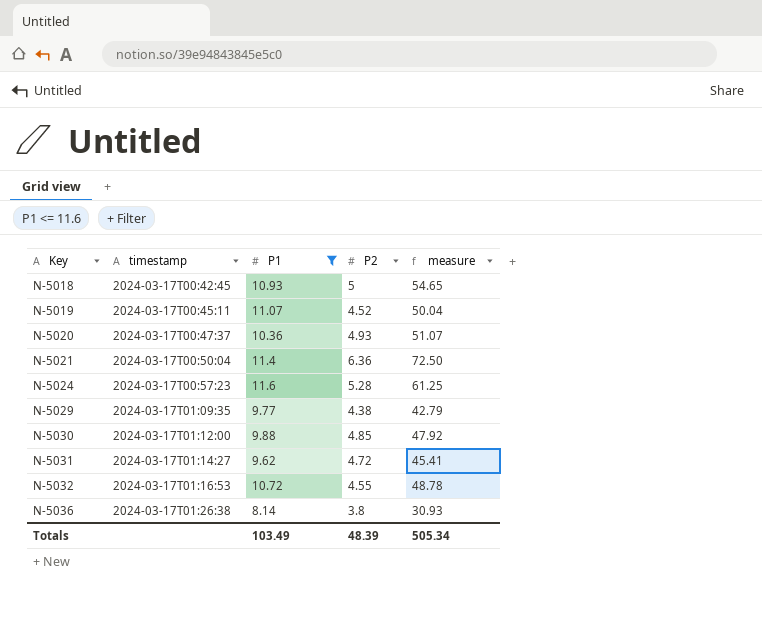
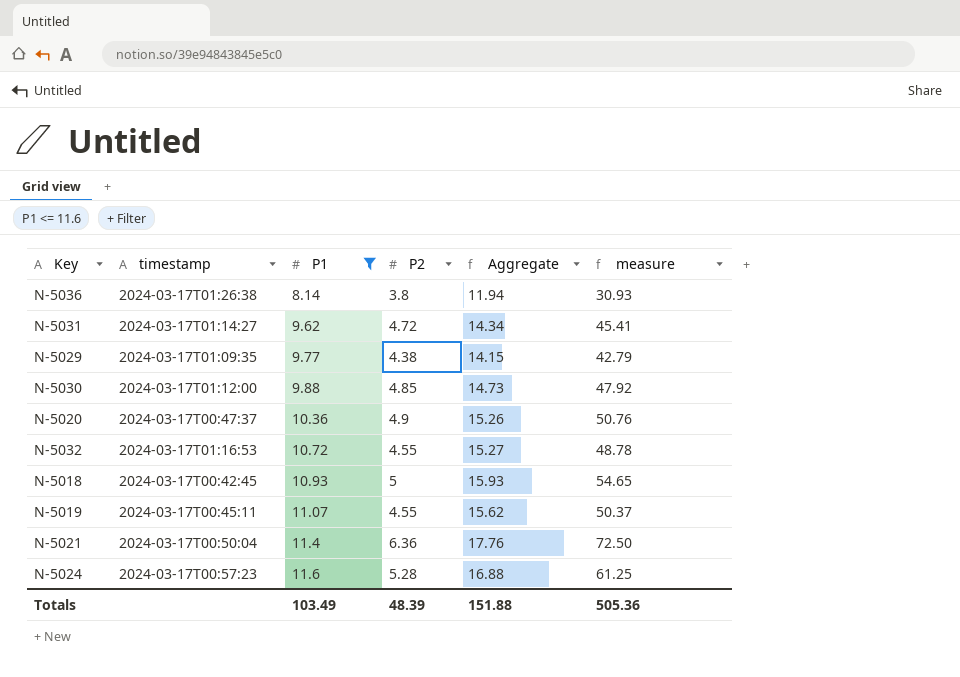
row order: Key ascending -> P1 ascending
column Aggregate | formula: none -> [P1] + [P2]
N-5020 | P2: 4.93 -> 4.9
N-5020 | measure: 51.07 -> 50.76
N-5019 | P2: 4.52 -> 4.55
N-5019 | measure: 50.04 -> 50.37
Totals | measure: 505.34 -> 505.36

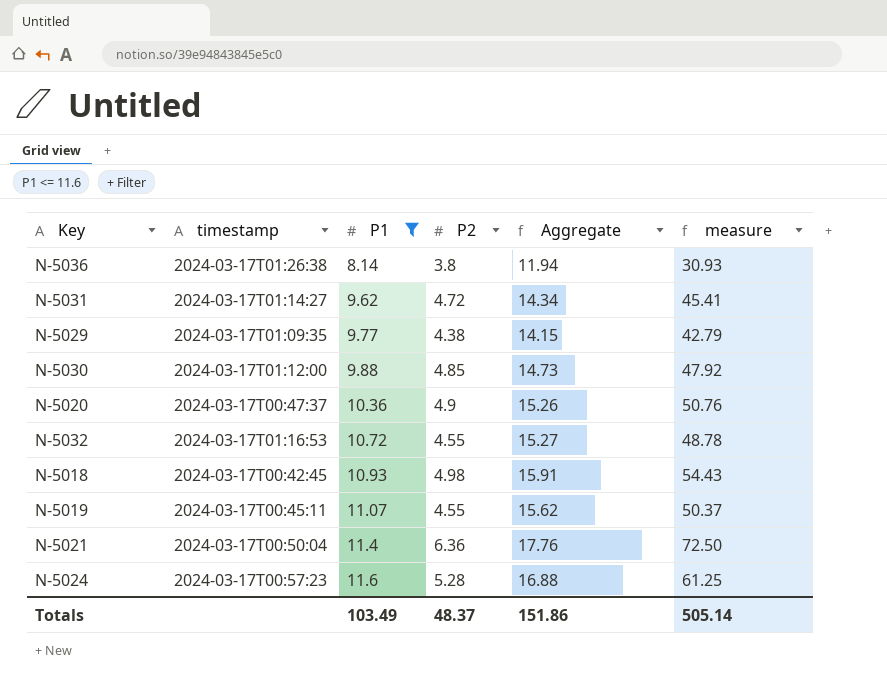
N-5018 | P2: 5 -> 4.98
N-5018 | Aggregate: 15.93 -> 15.91
N-5018 | measure: 54.65 -> 54.43
Totals | P2: 48.39 -> 48.37
Totals | Aggregate: 151.88 -> 151.86
Totals | measure: 505.36 -> 505.14

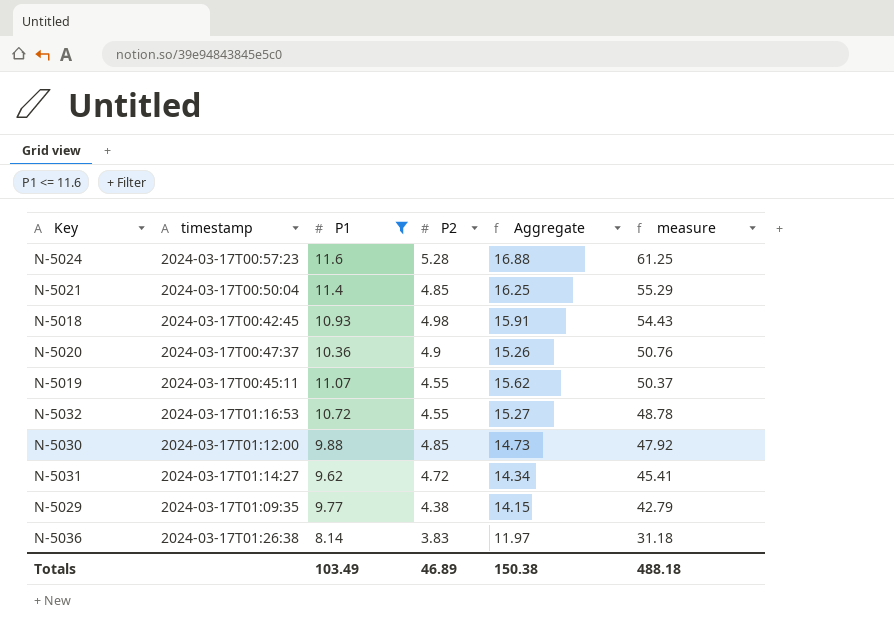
row order: P1 ascending -> measure descending
N-5021 | P2: 6.36 -> 4.85
N-5021 | Aggregate: 17.76 -> 16.25
N-5021 | measure: 72.50 -> 55.29
N-5036 | P2: 3.8 -> 3.83
N-5036 | Aggregate: 11.94 -> 11.97
N-5036 | measure: 30.93 -> 31.18
Totals | P2: 48.37 -> 46.89
Totals | Aggregate: 151.86 -> 150.38
Totals | measure: 505.14 -> 488.18

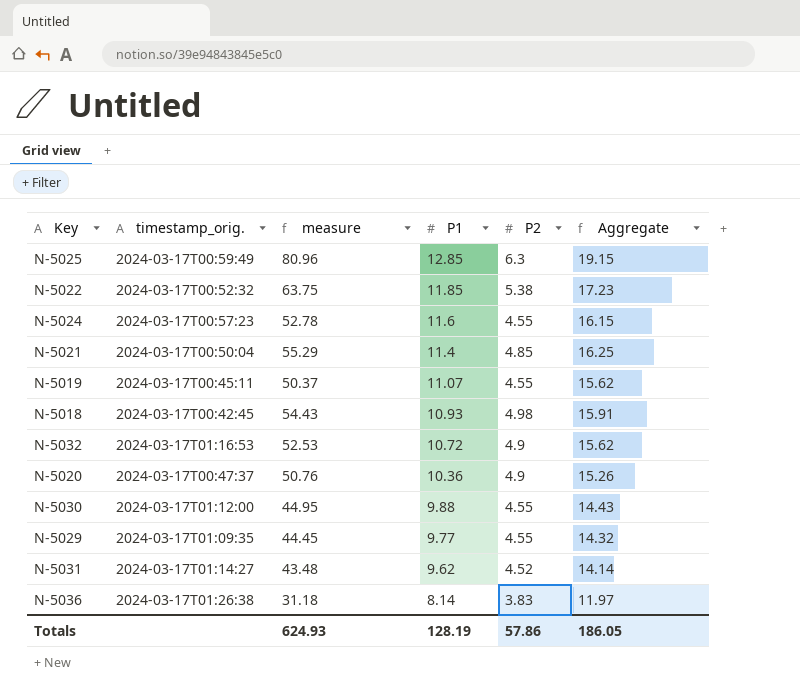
filter: P1 <= 11.6 -> none
row order: measure descending -> P1 descending
column name: timestamp -> timestamp_orig.
column measure | position: 6 -> 3
N-5024 | measure: 61.25 -> 52.78
N-5024 | P2: 5.28 -> 4.55
N-5024 | Aggregate: 16.88 -> 16.15
N-5032 | measure: 48.78 -> 52.53
N-5032 | P2: 4.55 -> 4.9
N-5032 | Aggregate: 15.27 -> 15.62
N-5030 | measure: 47.92 -> 44.95
N-5030 | P2: 4.85 -> 4.55
N-5030 | Aggregate: 14.73 -> 14.43
N-5029 | measure: 42.79 -> 44.45
N-5029 | P2: 4.38 -> 4.55
N-5029 | Aggregate: 14.15 -> 14.32
N-5031 | measure: 45.41 -> 43.48
N-5031 | P2: 4.72 -> 4.52
N-5031 | Aggregate: 14.34 -> 14.14
Totals | measure: 488.18 -> 624.93
Totals | P1: 103.49 -> 128.19
Totals | P2: 46.89 -> 57.86
Totals | Aggregate: 150.38 -> 186.05

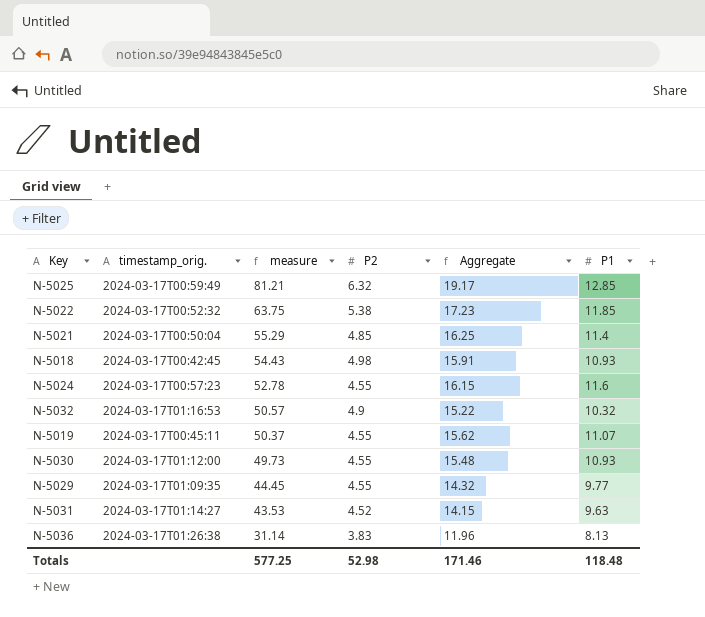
row order: P1 descending -> measure descending
column P1 | position: 4 -> 6
row N-5020: 2024-03-17T00:47:37 | 50.76 | 10.36 | 4.9 | 15.26 -> none
N-5025 | measure: 80.96 -> 81.21
N-5025 | P2: 6.3 -> 6.32
N-5025 | Aggregate: 19.15 -> 19.17
N-5032 | measure: 52.53 -> 50.57
N-5032 | Aggregate: 15.62 -> 15.22
N-5032 | P1: 10.72 -> 10.32
N-5030 | measure: 44.95 -> 49.73
N-5030 | Aggregate: 14.43 -> 15.48
N-5030 | P1: 9.88 -> 10.93
N-5031 | measure: 43.48 -> 43.53
N-5031 | Aggregate: 14.14 -> 14.15
N-5031 | P1: 9.62 -> 9.63
N-5036 | measure: 31.18 -> 31.14
N-5036 | Aggregate: 11.97 -> 11.96
N-5036 | P1: 8.14 -> 8.13
Totals | measure: 624.93 -> 577.25
Totals | P2: 57.86 -> 52.98
Totals | Aggregate: 186.05 -> 171.46
Totals | P1: 128.19 -> 118.48

